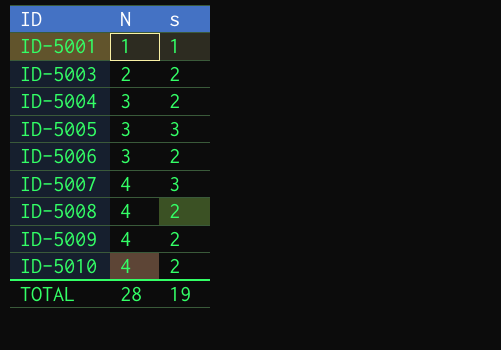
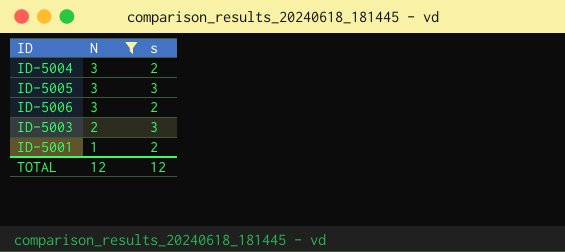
filter: none -> N != 4
row order: ID ascending -> N descending
ID-5003 | s: 2 -> 3
ID-5001 | s: 1 -> 2
TOTAL | N: 28 -> 12
TOTAL | s: 19 -> 12

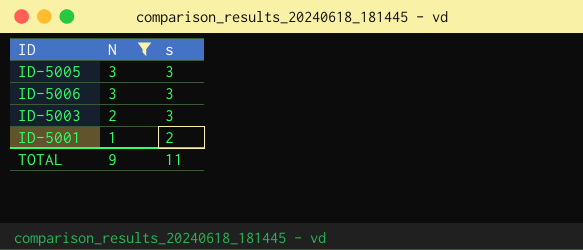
row ID-5004: 3 | 2 -> none
ID-5006 | s: 2 -> 3
TOTAL | N: 12 -> 9
TOTAL | s: 12 -> 11

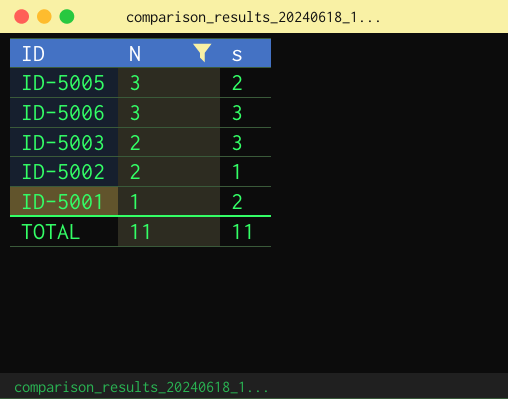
ID-5005 | s: 3 -> 2
row ID-5002: none -> 2 | 1
TOTAL | N: 9 -> 11

